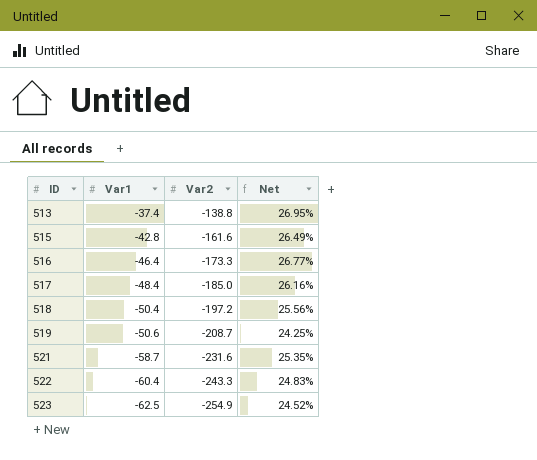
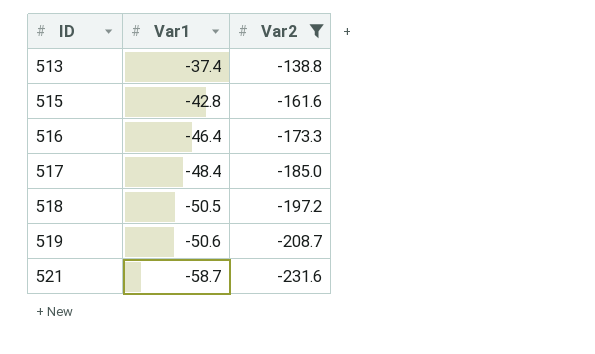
filter: none -> Var2 >= -231.6
column Net | formula: [Var1] / [Var2] -> none
518 | Var1: -50.4 -> -50.5

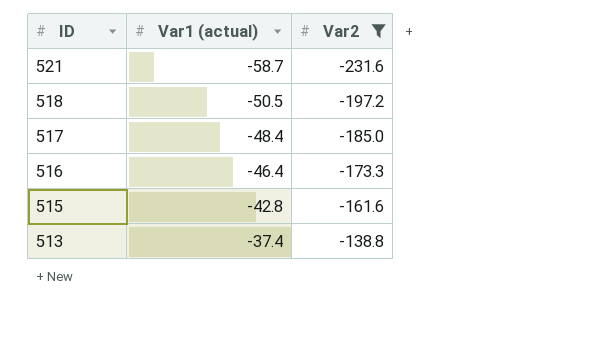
row order: ID ascending -> ID descending
column name: Var1 -> Var1 (actual)
row 519: -50.6 | -208.7 -> none

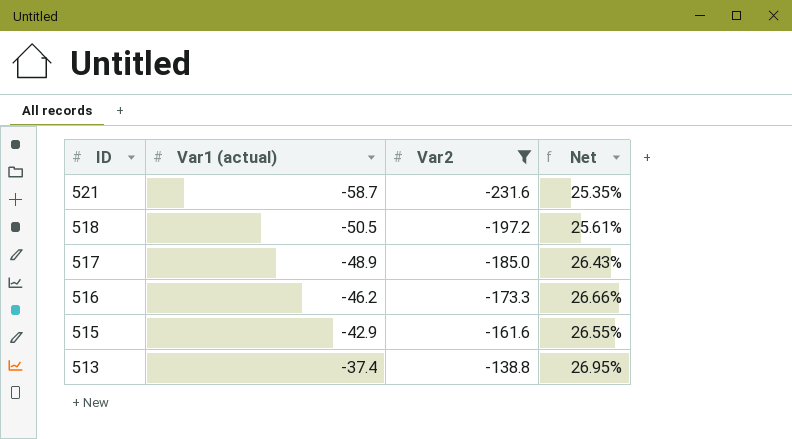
column Net | formula: none -> [Var1 (actual)] / [Var2]
517 | Var1 (actual): -48.4 -> -48.9
516 | Var1 (actual): -46.4 -> -46.2
515 | Var1 (actual): -42.8 -> -42.9

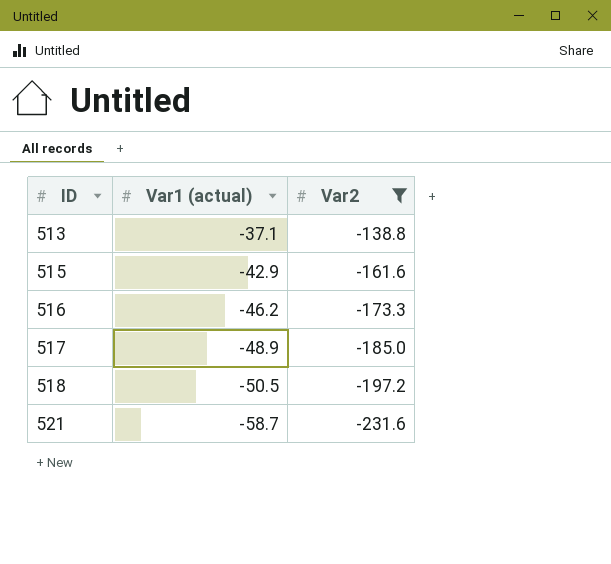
row order: ID descending -> ID ascending
column Net | formula: [Var1 (actual)] / [Var2] -> none
513 | Var1 (actual): -37.4 -> -37.1

